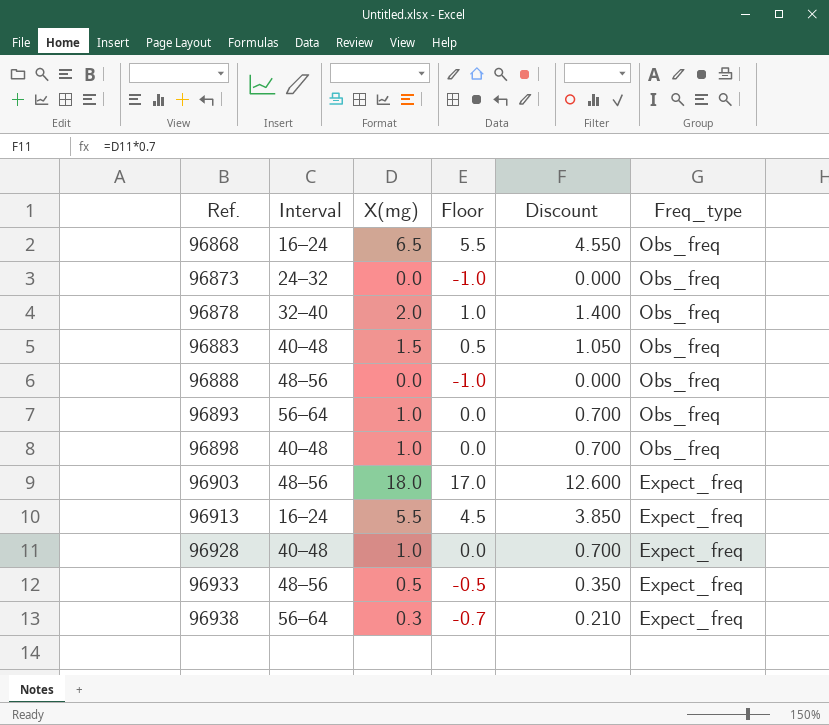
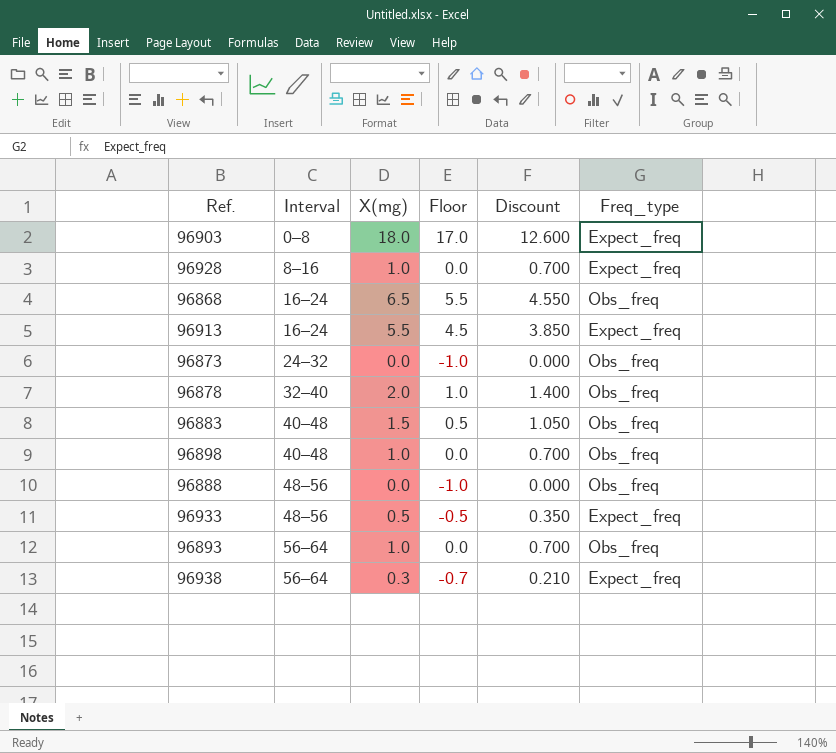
row order: Ref. ascending -> Interval ascending
96903 | Interval: 48–56 -> 0–8
96928 | Interval: 40–48 -> 8–16

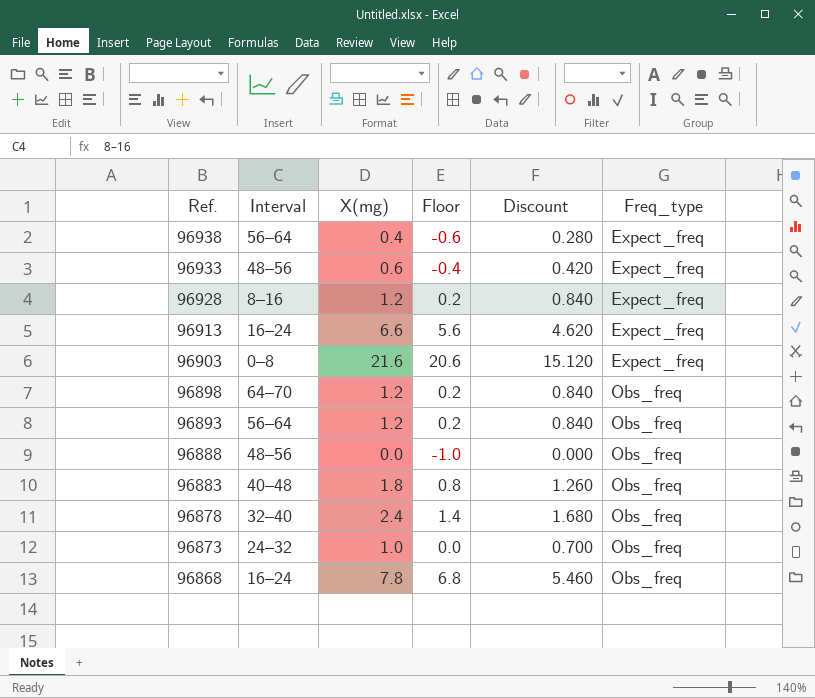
row order: Interval ascending -> Ref. descending
96938 | X(mg): 0.3 -> 0.4
96938 | Floor: -0.7 -> -0.6
96938 | Discount: 0.210 -> 0.280
96933 | X(mg): 0.5 -> 0.6
96933 | Floor: -0.5 -> -0.4
96933 | Discount: 0.350 -> 0.420
96928 | X(mg): 1.0 -> 1.2
96928 | Floor: 0.0 -> 0.2
96928 | Discount: 0.700 -> 0.840
96913 | X(mg): 5.5 -> 6.6
96913 | Floor: 4.5 -> 5.6
96913 | Discount: 3.850 -> 4.620
96903 | X(mg): 18.0 -> 21.6
96903 | Floor: 17.0 -> 20.6
96903 | Discount: 12.600 -> 15.120
96898 | Interval: 40–48 -> 64–70
96898 | X(mg): 1.0 -> 1.2
96898 | Floor: 0.0 -> 0.2
96898 | Discount: 0.700 -> 0.840
96893 | X(mg): 1.0 -> 1.2
96893 | Floor: 0.0 -> 0.2
96893 | Discount: 0.700 -> 0.840
96883 | X(mg): 1.5 -> 1.8
96883 | Floor: 0.5 -> 0.8
96883 | Discount: 1.050 -> 1.260
96878 | X(mg): 2.0 -> 2.4
96878 | Floor: 1.0 -> 1.4
96878 | Discount: 1.400 -> 1.680
96873 | X(mg): 0.0 -> 1.0
96873 | Floor: -1.0 -> 0.0
96873 | Discount: 0.000 -> 0.700
96868 | X(mg): 6.5 -> 7.8
96868 | Floor: 5.5 -> 6.8
96868 | Discount: 4.550 -> 5.460

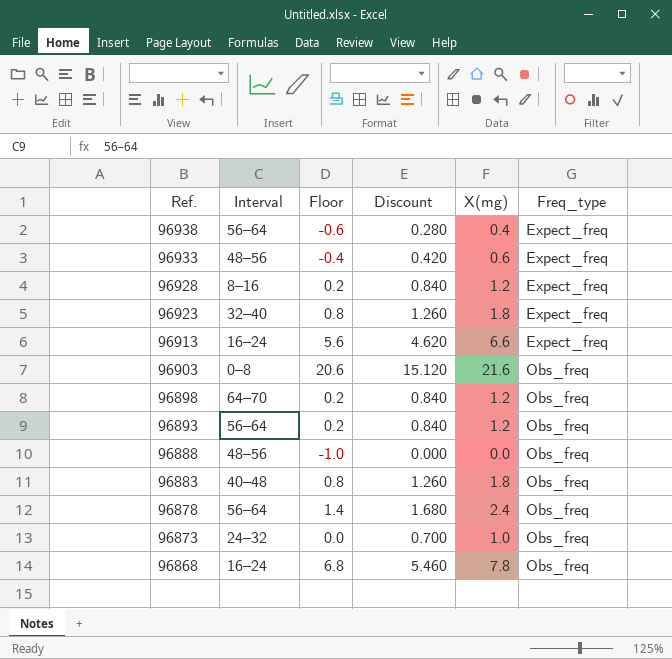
column X(mg) | position: 3 -> 5
row 96923: none -> 32–40 | 0.8 | 1.260 | 1.8 | Expect_freq
96903 | Freq_type: Expect_freq -> Obs_freq
96878 | Interval: 32–40 -> 56–64

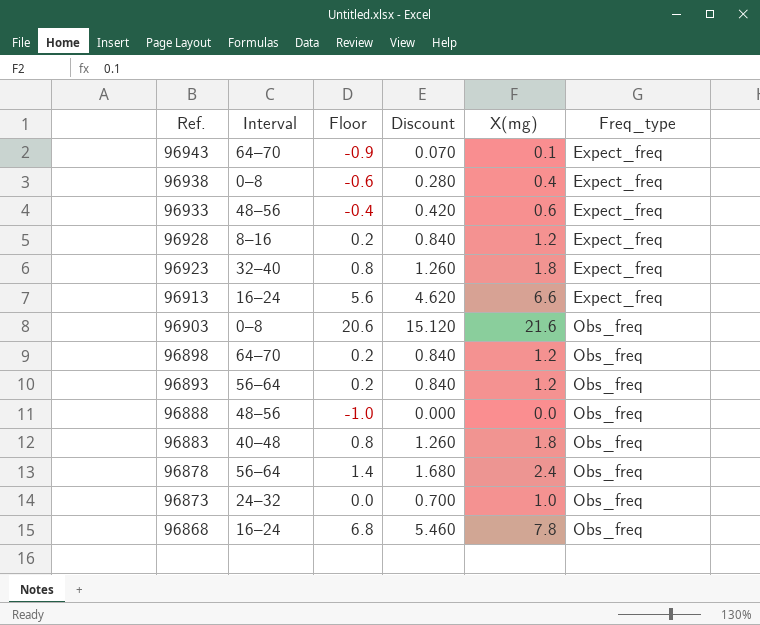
row 96943: none -> 64–70 | -0.9 | 0.070 | 0.1 | Expect_freq
96938 | Interval: 56–64 -> 0–8

